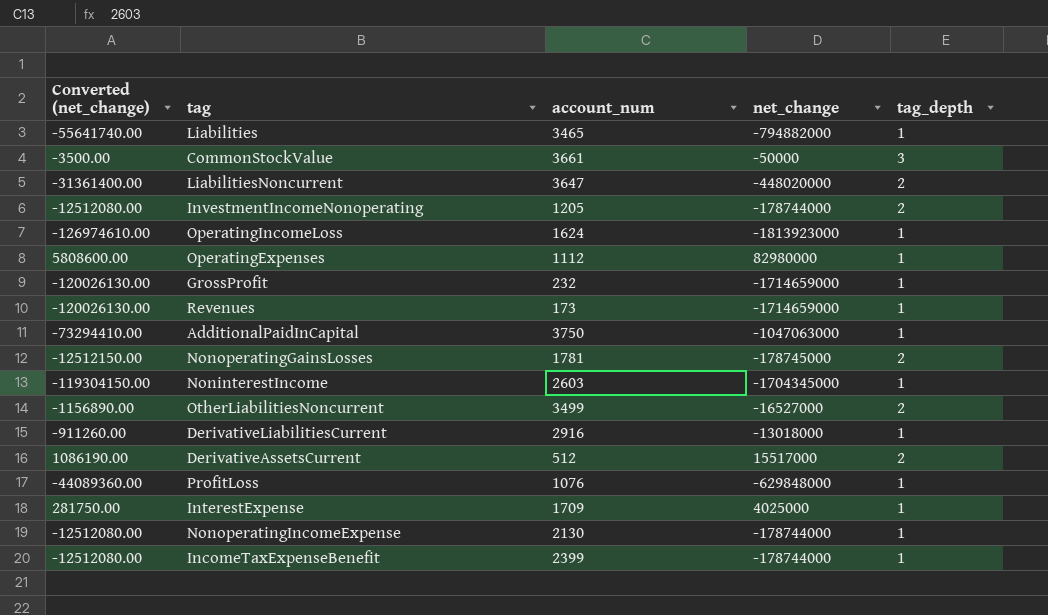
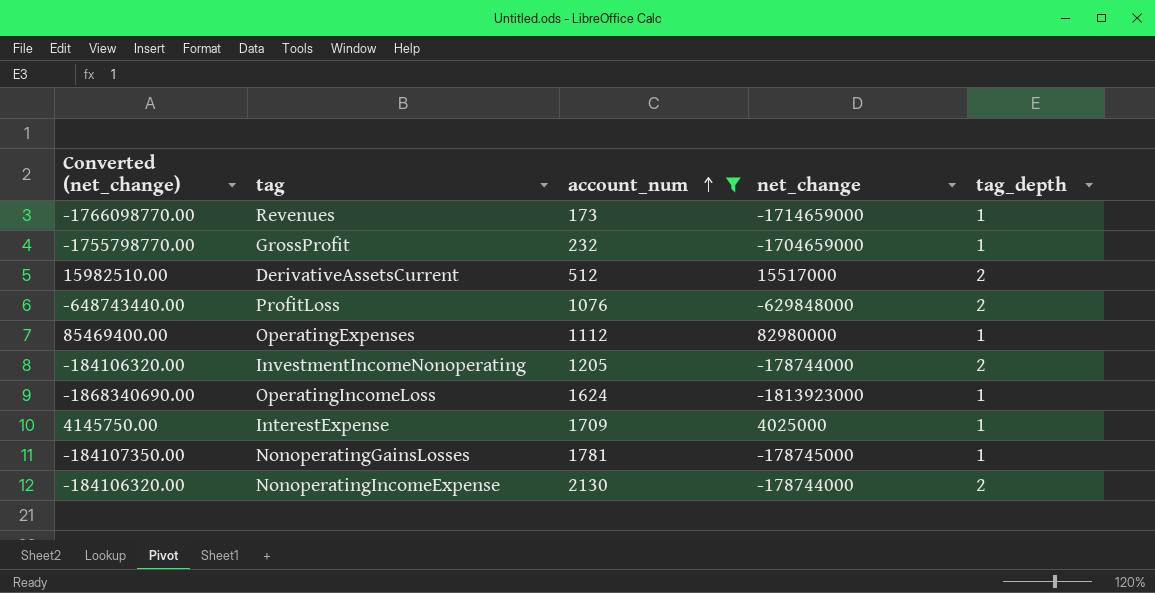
filter: none -> account_num <= 2130
row order: none -> account_num ascending
column Converted (net_change) | formula: [net_change] * 0.07 -> [net_change] * 1.03
GrossProfit | net_change: -1714659000 -> -1704659000
ProfitLoss | tag_depth: 1 -> 2
NonoperatingGainsLosses | tag_depth: 2 -> 1
NonoperatingIncomeExpense | tag_depth: 1 -> 2

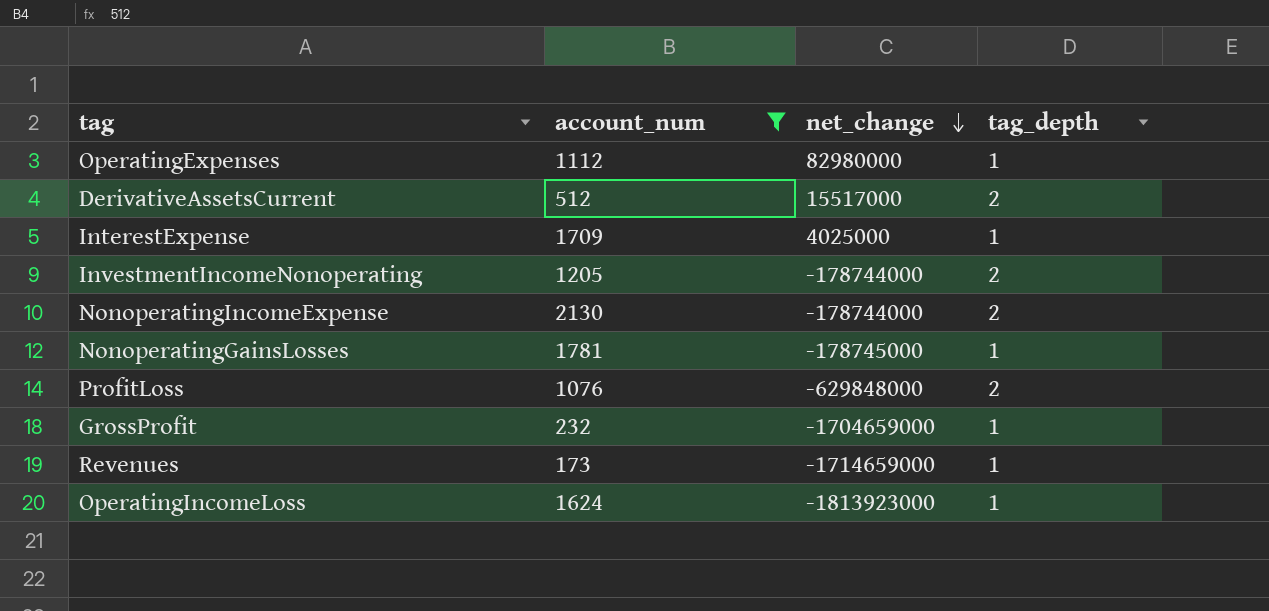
row order: account_num ascending -> net_change descending
column Converted (net_change) | formula: [net_change] * 1.03 -> none

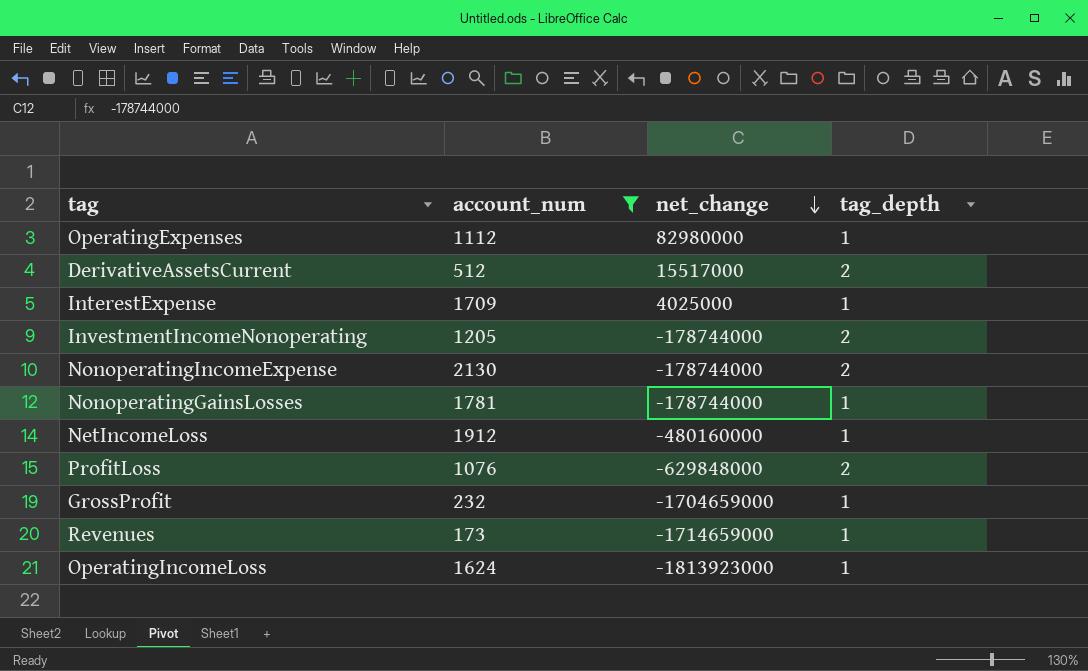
NonoperatingGainsLosses | net_change: -178745000 -> -178744000
row NetIncomeLoss: none -> 1912 | -480160000 | 1

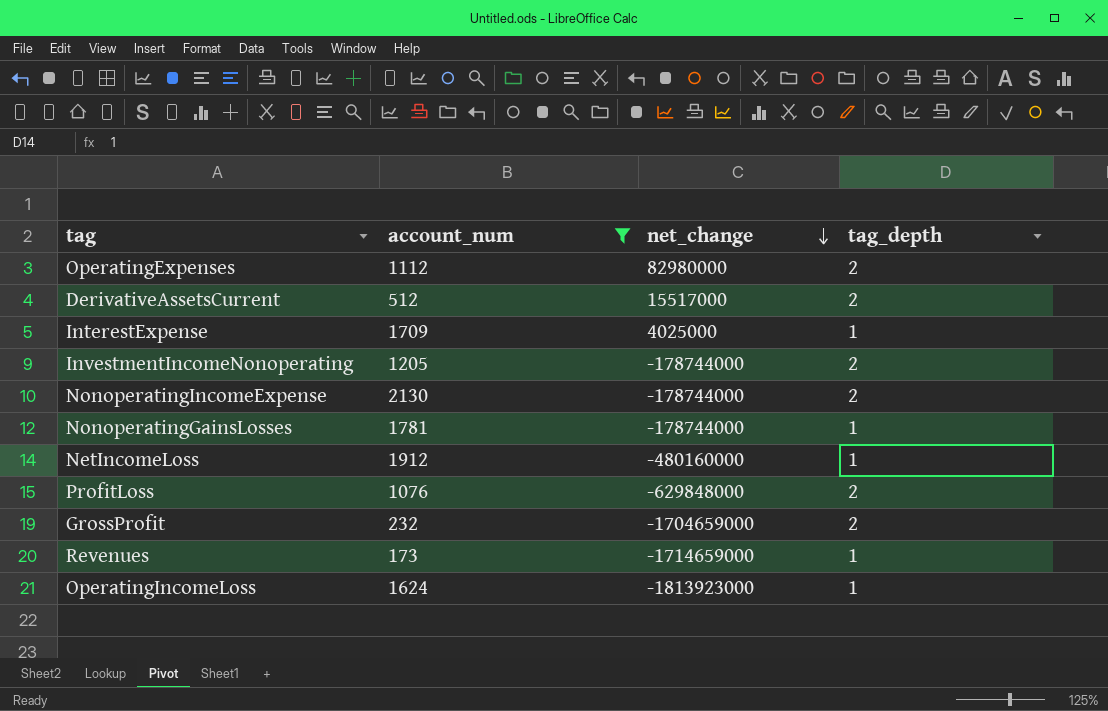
OperatingExpenses | tag_depth: 1 -> 2
GrossProfit | tag_depth: 1 -> 2

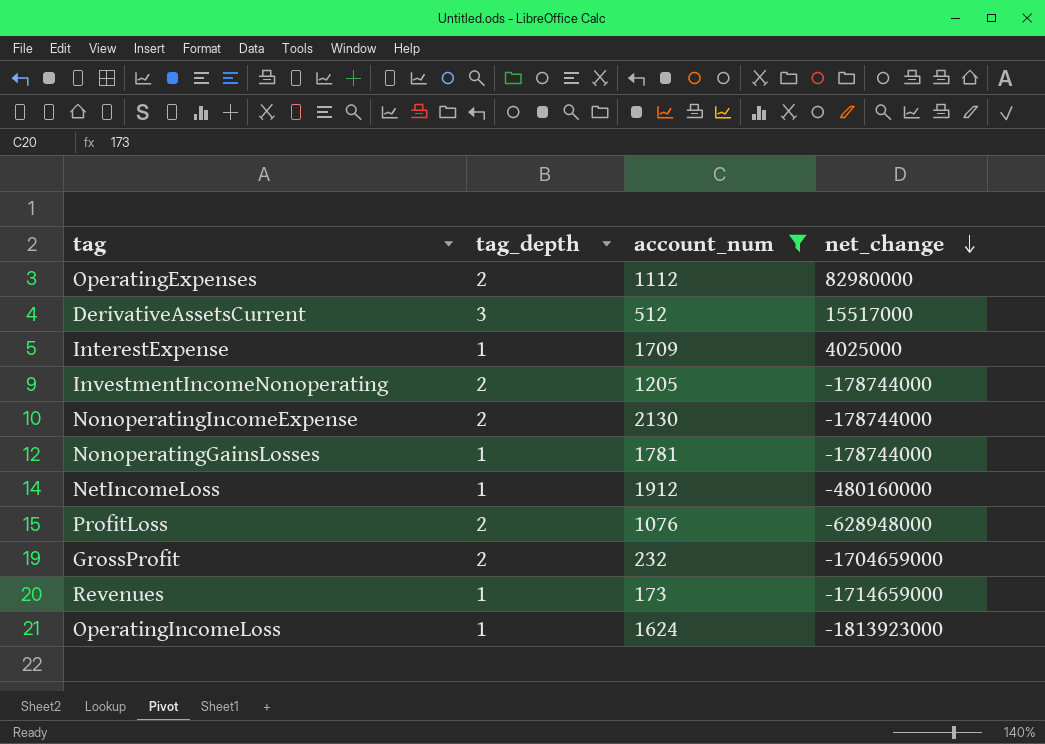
column tag_depth | position: 4 -> 2
DerivativeAssetsCurrent | tag_depth: 2 -> 3
ProfitLoss | net_change: -629848000 -> -628948000

